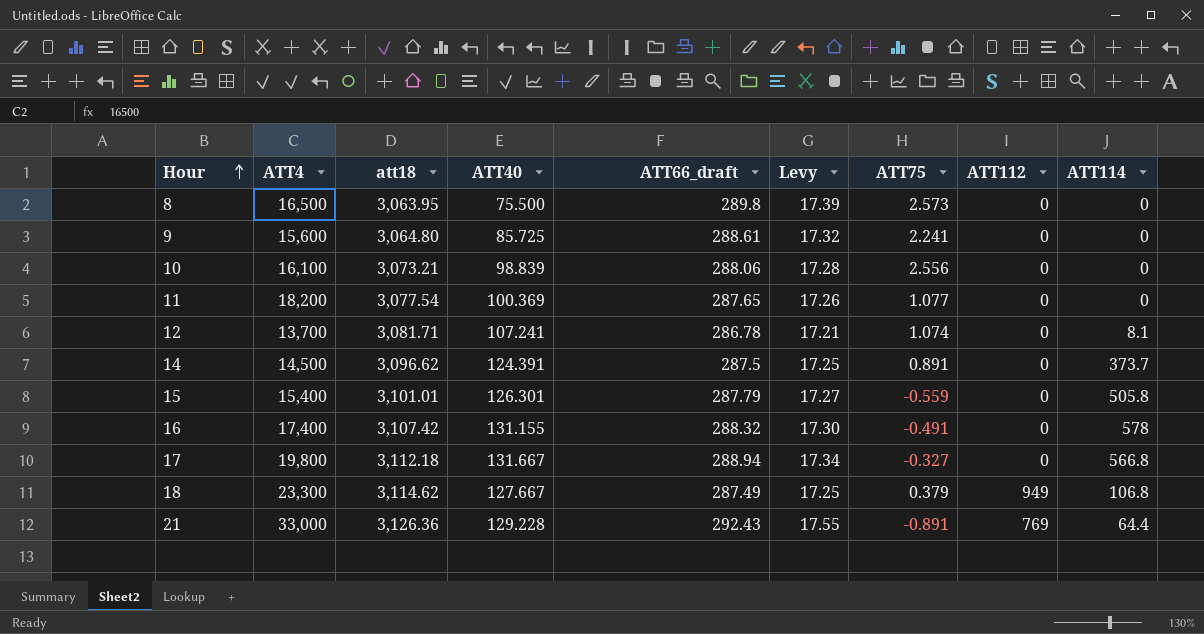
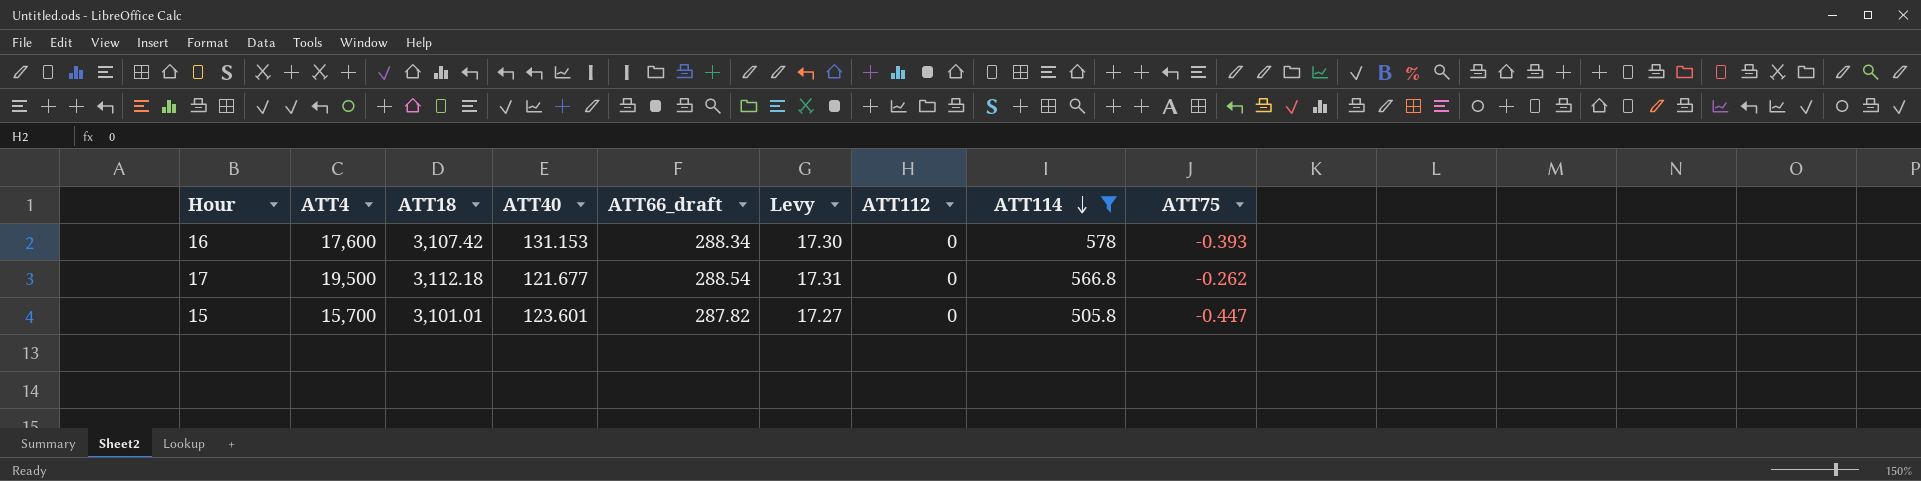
filter: none -> ATT114 >= 505.8
row order: Hour ascending -> ATT114 descending
column name: att18 -> ATT18
column ATT75 | position: 7 -> 9
16 | ATT4: 17,400 -> 17,600
16 | ATT40: 131.155 -> 131.153
16 | ATT66_draft: 288.32 -> 288.34
16 | ATT75: -0.491 -> -0.393
17 | ATT4: 19,800 -> 19,500
17 | ATT40: 131.667 -> 121.677
17 | ATT66_draft: 288.94 -> 288.54
17 | Levy: 17.34 -> 17.31
17 | ATT75: -0.327 -> -0.262
15 | ATT4: 15,400 -> 15,700
15 | ATT40: 126.301 -> 123.601
15 | ATT66_draft: 287.79 -> 287.82
15 | ATT75: -0.559 -> -0.447

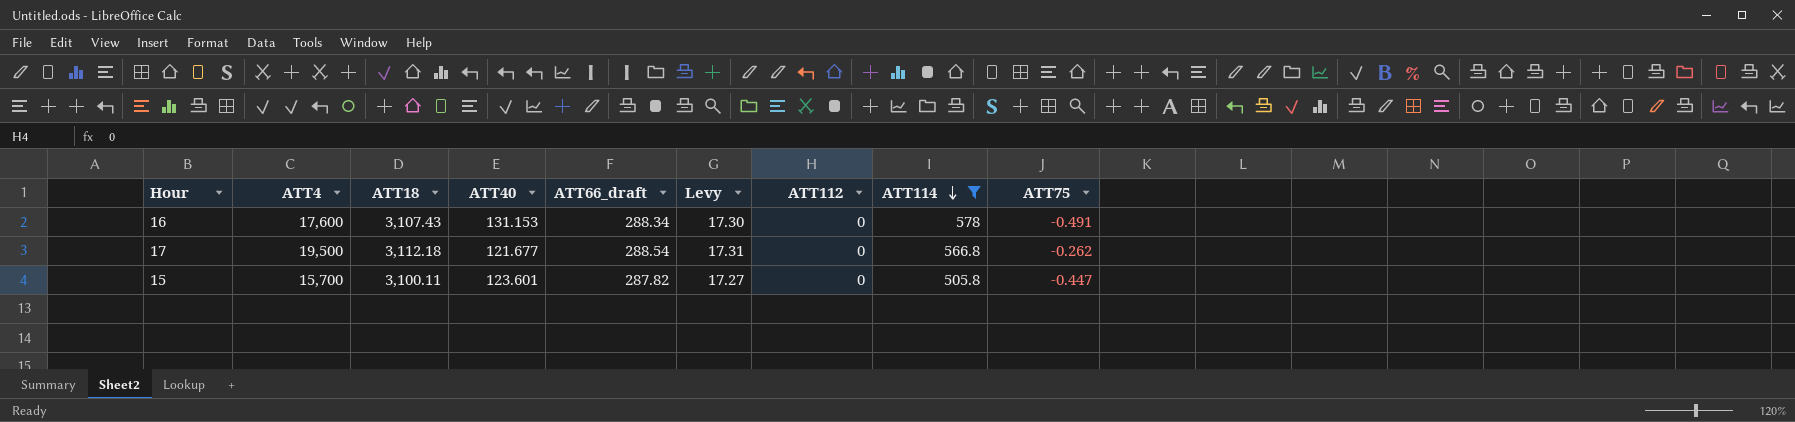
16 | ATT18: 3,107.42 -> 3,107.43
16 | ATT75: -0.393 -> -0.491
15 | ATT18: 3,101.01 -> 3,100.11

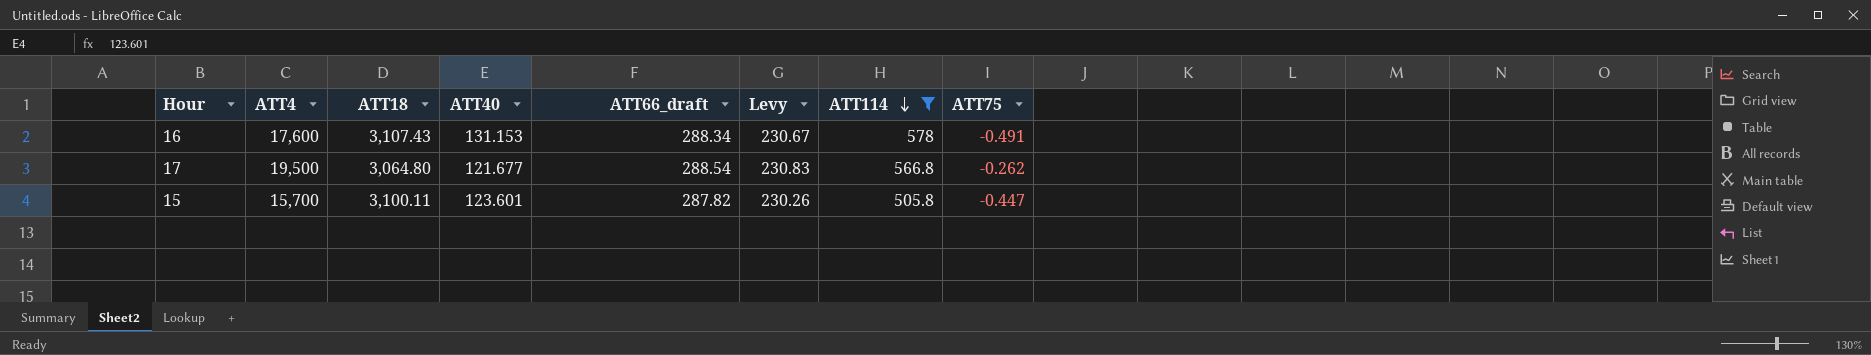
column ATT112 | position: 7 -> none
column Levy | formula: [ATT66_draft] * 0.06 -> [ATT66_draft] * 0.8
17 | ATT18: 3,112.18 -> 3,064.80

